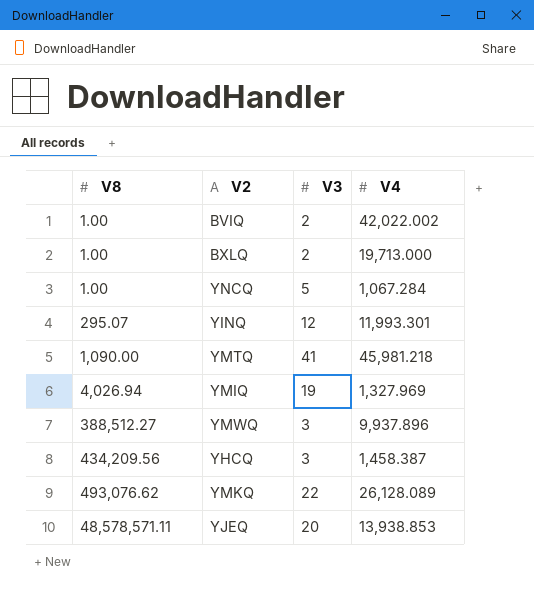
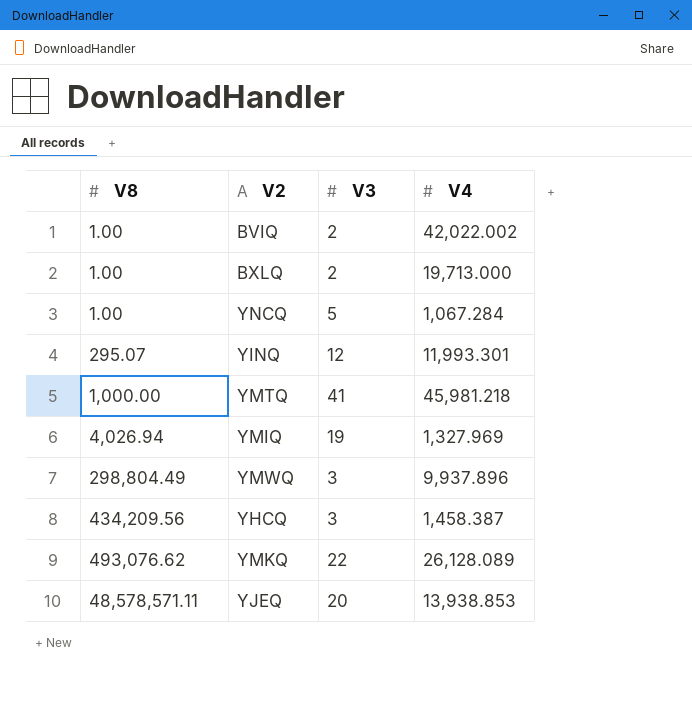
YMTQ | V8: 1,090.00 -> 1,000.00
YMWQ | V8: 388,512.27 -> 298,804.49

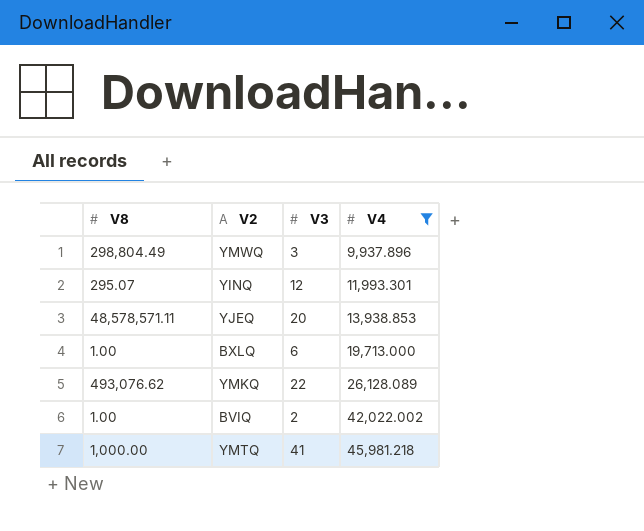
filter: none -> V4 >= 9,937.896
row order: V8 ascending -> V4 ascending
BXLQ | V3: 2 -> 6

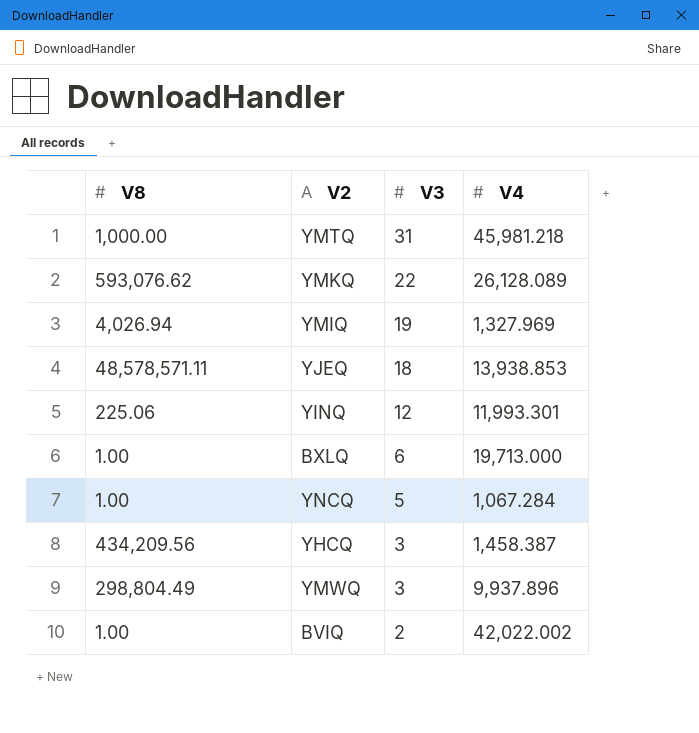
filter: V4 >= 9,937.896 -> none
row order: V4 ascending -> V3 descending
YMTQ | V3: 41 -> 31
YMKQ | V8: 493,076.62 -> 593,076.62
YJEQ | V3: 20 -> 18
YINQ | V8: 295.07 -> 225.06

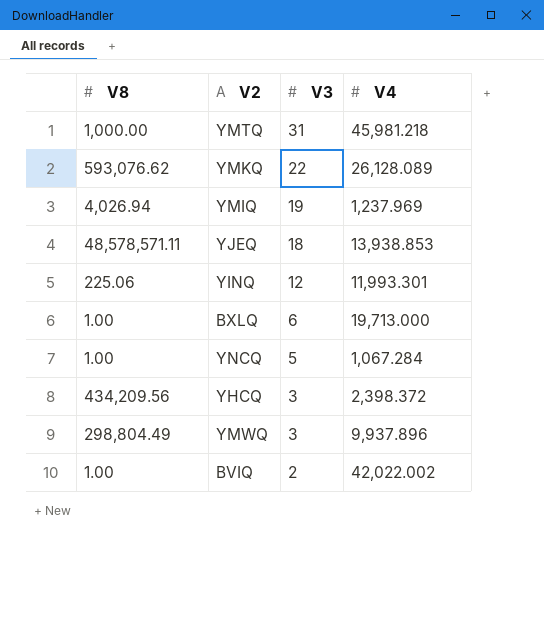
YMIQ | V4: 1,327.969 -> 1,237.969
YHCQ | V4: 1,458.387 -> 2,398.372

